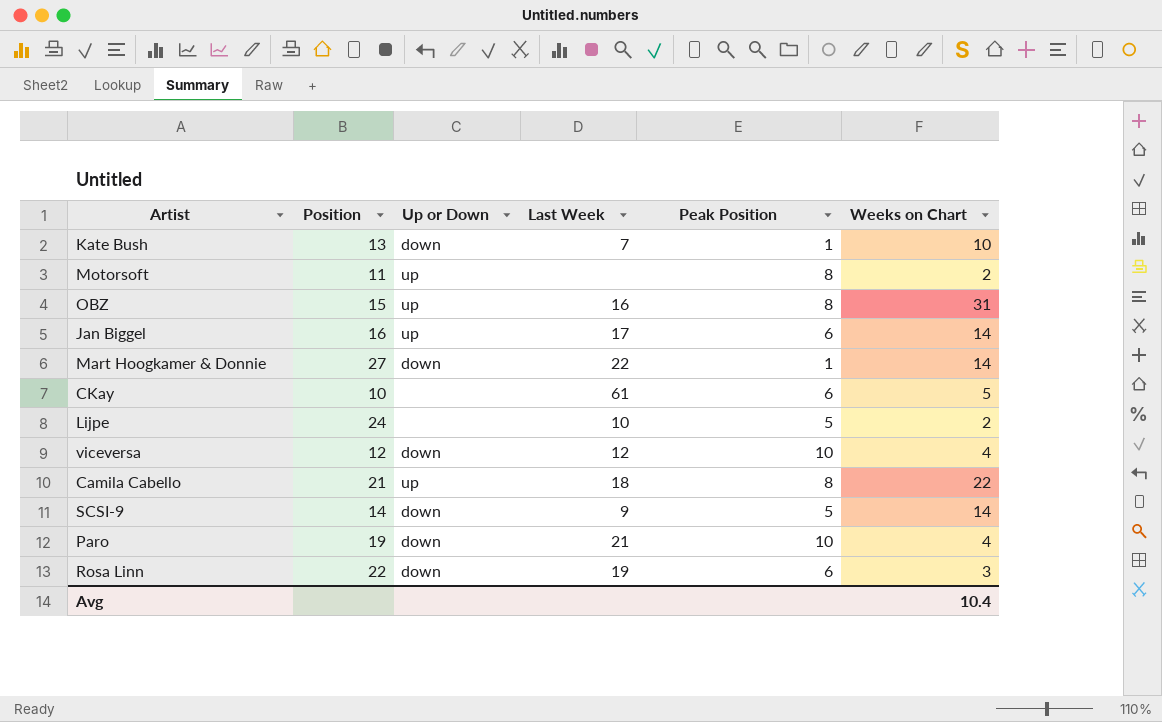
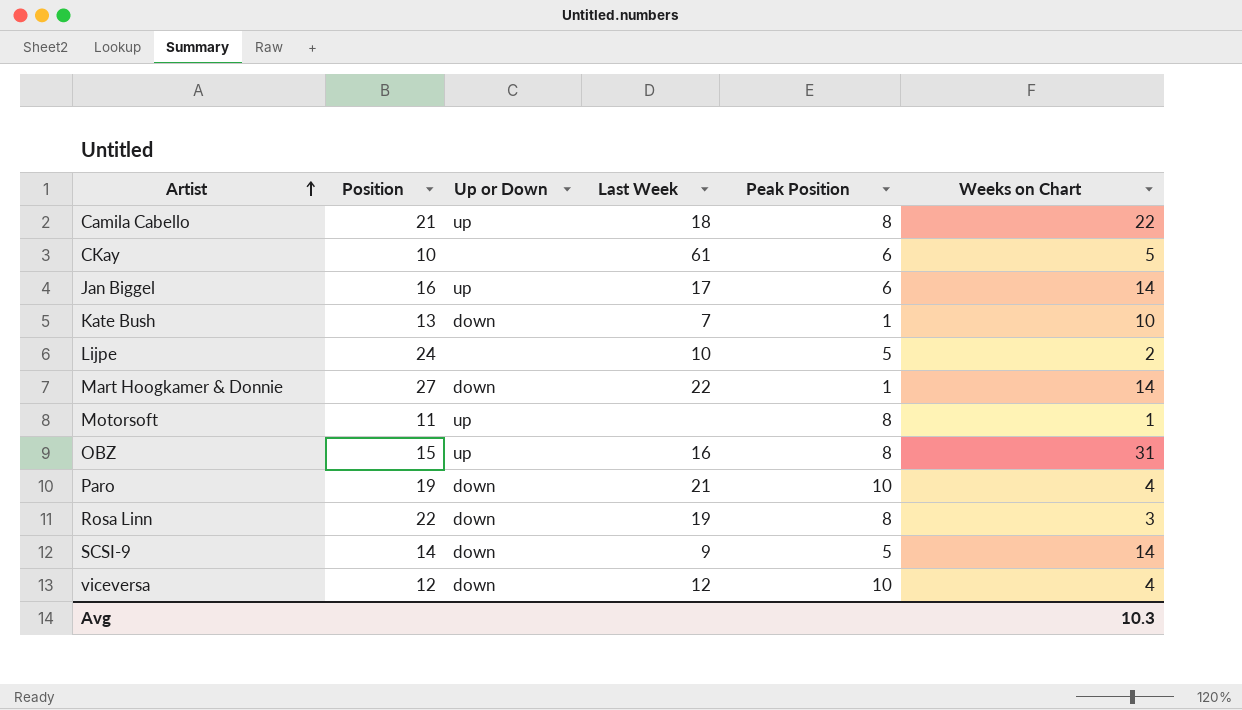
row order: none -> Artist ascending
Motorsoft | Weeks on Chart: 2 -> 1
Rosa Linn | Peak Position: 6 -> 8
Avg | Weeks on Chart: 10.4 -> 10.3

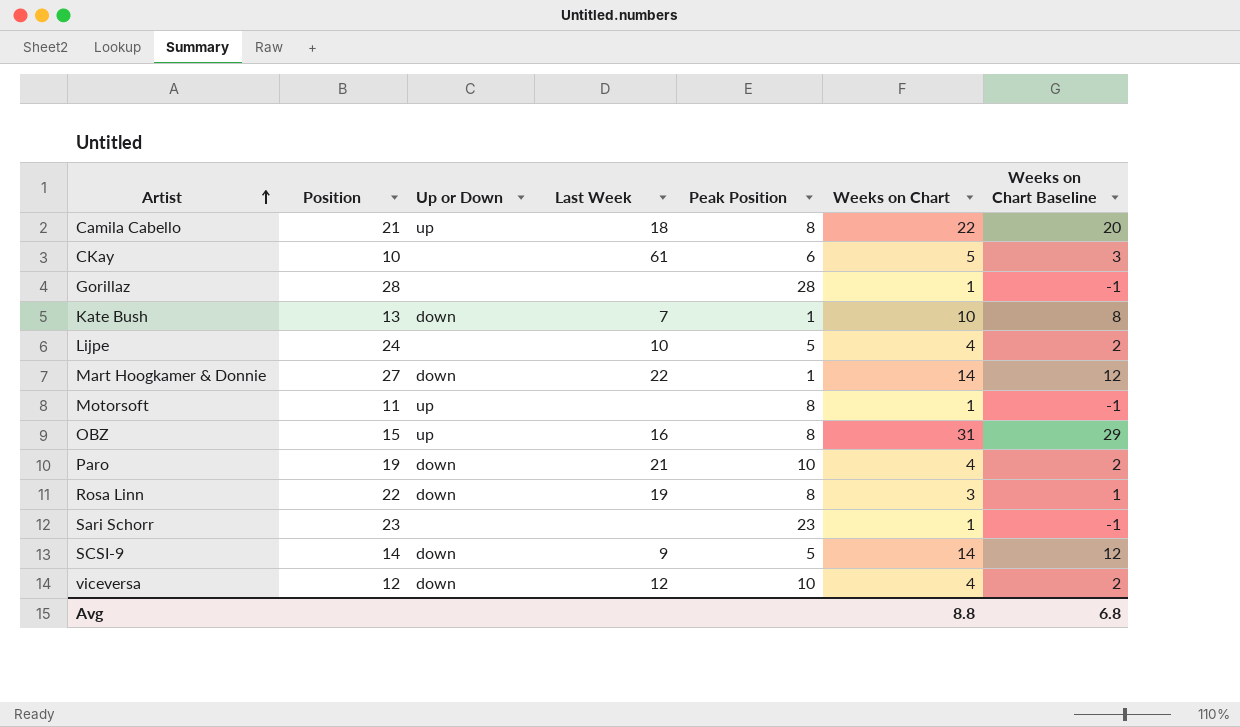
column Weeks on Chart Baseline | formula: none -> [Weeks on Chart] - 2
row Jan Biggel: 16 | up | 17 | 6 | 14 -> none
row Gorillaz: none -> 28 | none | none | 28 | 1 | -1
Lijpe | Weeks on Chart: 2 -> 4
row Sari Schorr: none -> 23 | none | none | 23 | 1 | -1
Avg | Weeks on Chart: 10.3 -> 8.8

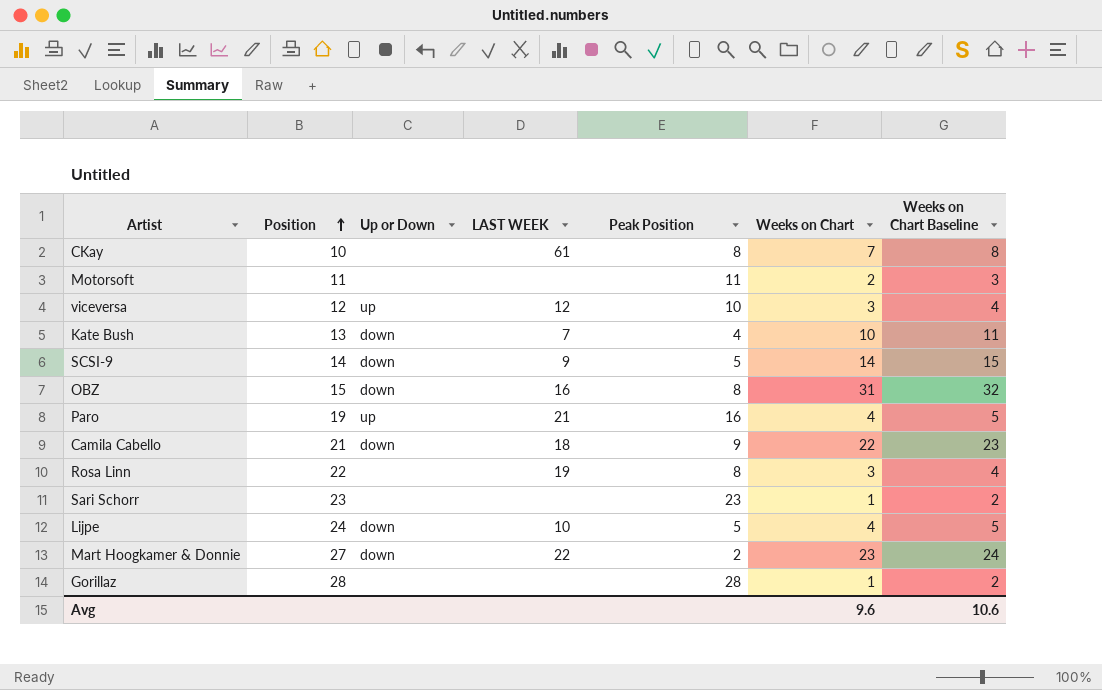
row order: Artist ascending -> Position ascending
column name: Last Week -> LAST WEEK
column Weeks on Chart Baseline | formula: [Weeks on Chart] - 2 -> [Weeks on Chart] + 1
CKay | Peak Position: 6 -> 8
CKay | Weeks on Chart: 5 -> 7
Motorsoft | Up or Down: up -> none
Motorsoft | Peak Position: 8 -> 11
Motorsoft | Weeks on Chart: 1 -> 2
viceversa | Up or Down: down -> up
viceversa | Weeks on Chart: 4 -> 3
Kate Bush | Peak Position: 1 -> 4
OBZ | Up or Down: up -> down
Paro | Up or Down: down -> up
Paro | Peak Position: 10 -> 16
Camila Cabello | Up or Down: up -> down
Camila Cabello | Peak Position: 8 -> 9
Rosa Linn | Up or Down: down -> none
Lijpe | Up or Down: none -> down
Mart Hoogkamer & Donnie | Peak Position: 1 -> 2
Mart Hoogkamer & Donnie | Weeks on Chart: 14 -> 23
Avg | Weeks on Chart: 8.8 -> 9.6
Avg | Weeks on Chart Baseline: 6.8 -> 10.6

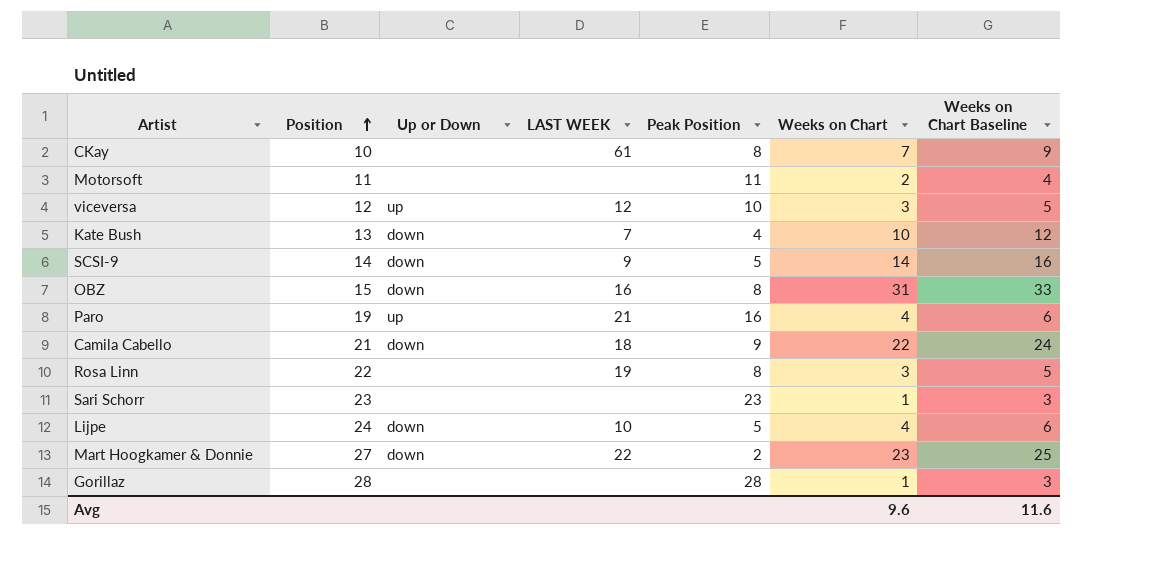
column Weeks on Chart Baseline | formula: [Weeks on Chart] + 1 -> [Weeks on Chart] + 2
Avg | Weeks on Chart Baseline: 10.6 -> 11.6

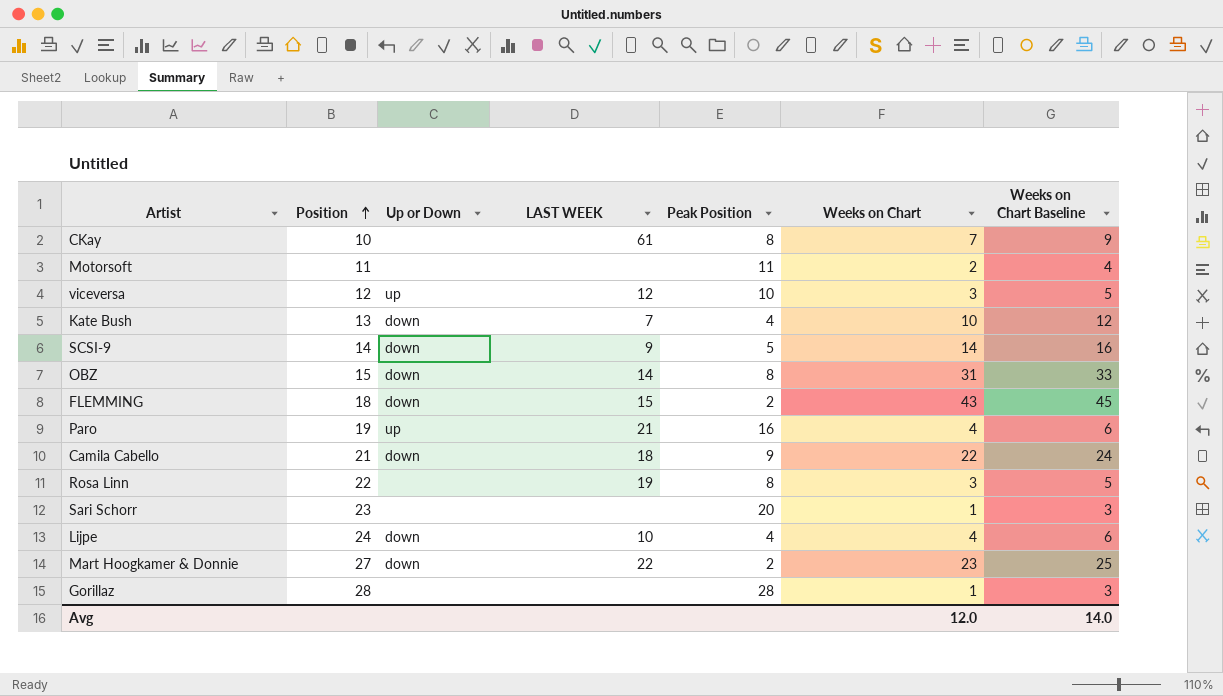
OBZ | LAST WEEK: 16 -> 14
row FLEMMING: none -> 18 | down | 15 | 2 | 43 | 45
Sari Schorr | Peak Position: 23 -> 20
Lijpe | Peak Position: 5 -> 4
Avg | Weeks on Chart: 9.6 -> 12.0
Avg | Weeks on Chart Baseline: 11.6 -> 14.0

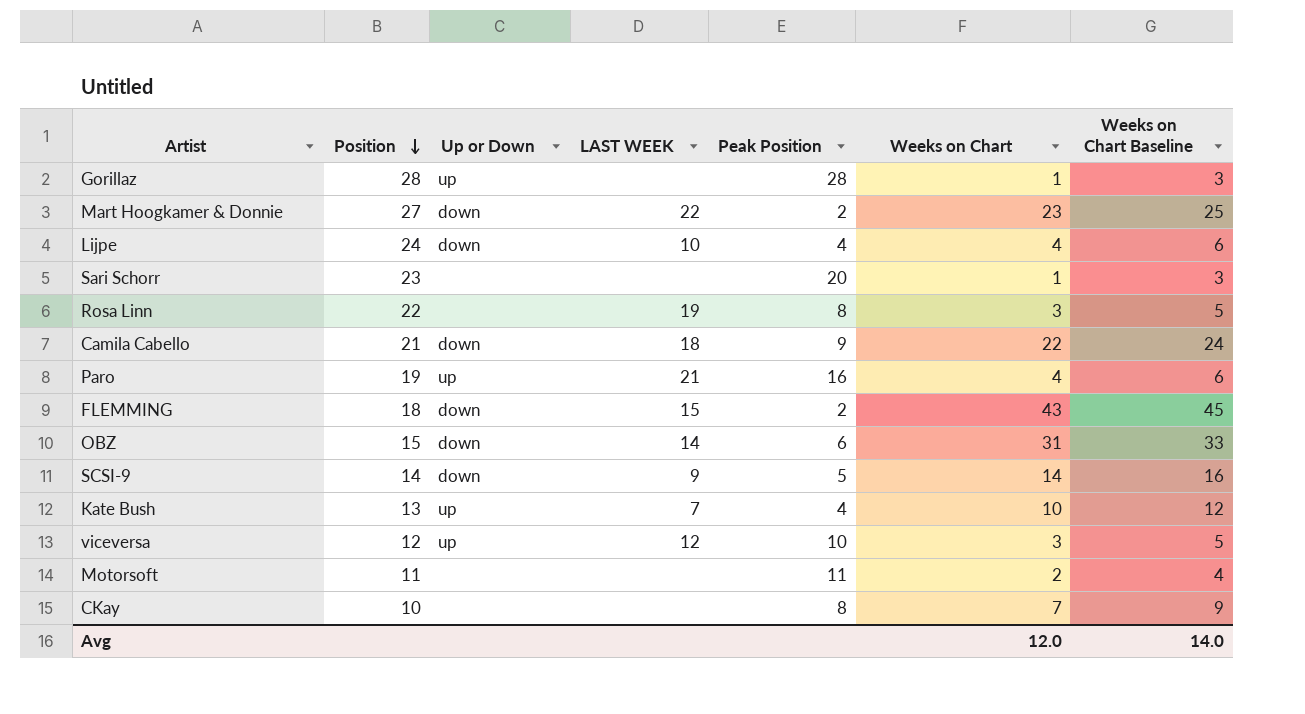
row order: Position ascending -> Position descending
Gorillaz | Up or Down: none -> up
OBZ | Peak Position: 8 -> 6
Kate Bush | Up or Down: down -> up
CKay | LAST WEEK: 61 -> none

